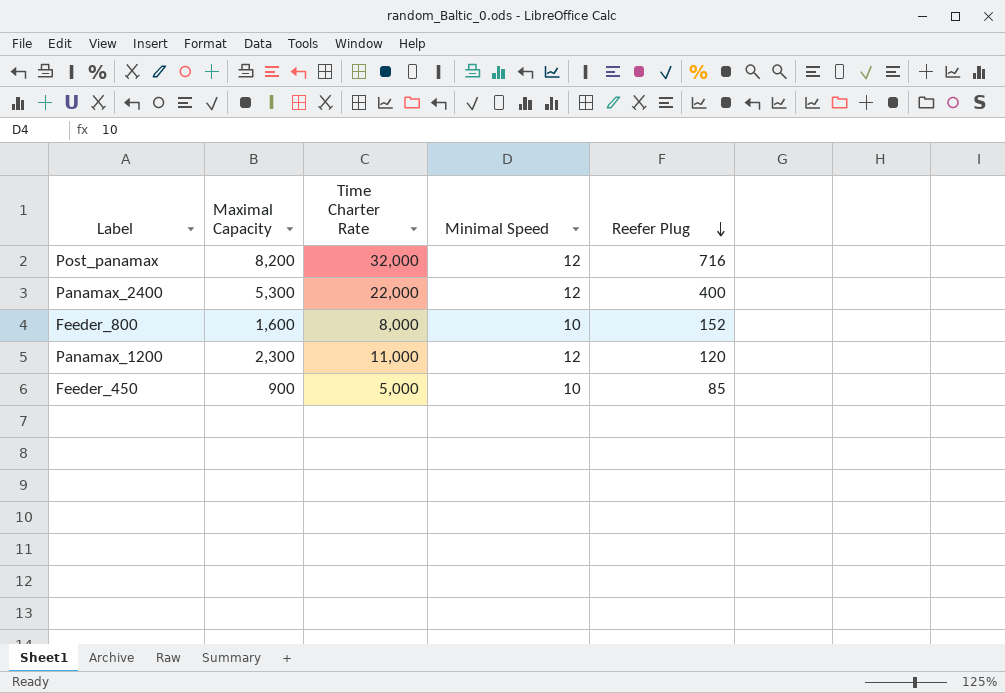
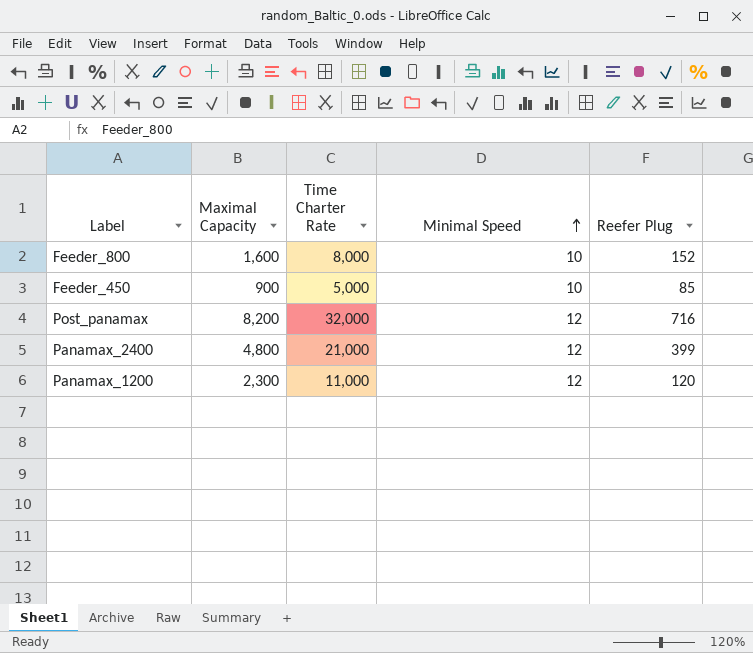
row order: Reefer Plug descending -> Minimal Speed ascending
Panamax_2400 | Maximal Capacity: 5,300 -> 4,800
Panamax_2400 | Time Charter Rate: 22,000 -> 21,000
Panamax_2400 | Reefer Plug: 400 -> 399

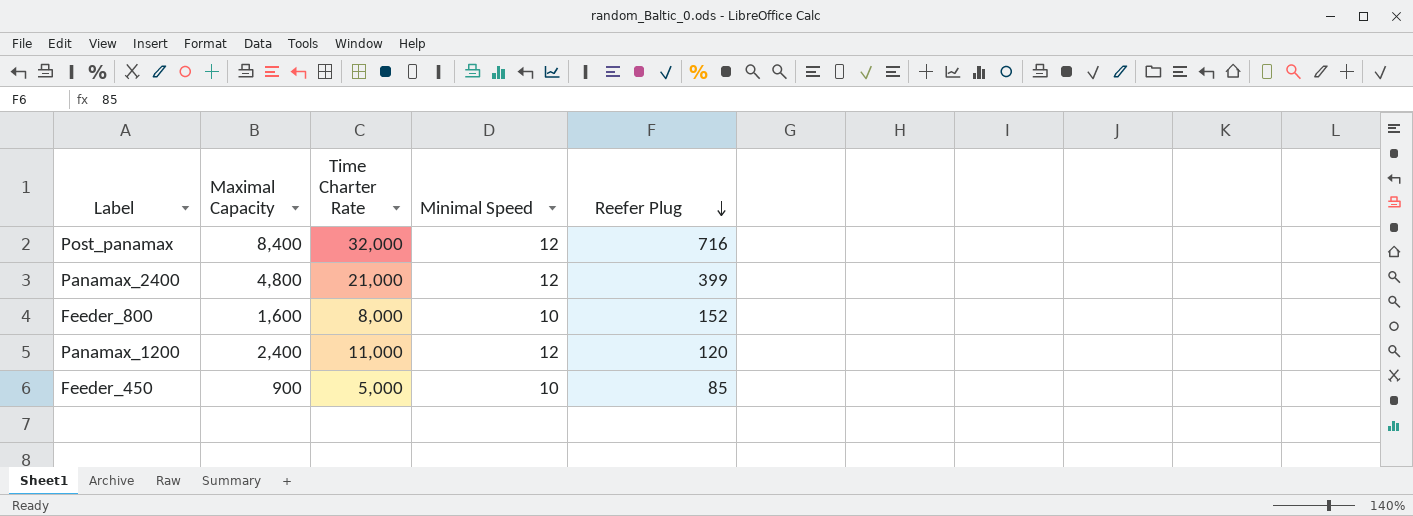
row order: Minimal Speed ascending -> Reefer Plug descending
Post_panamax | Maximal Capacity: 8,200 -> 8,400
Panamax_1200 | Maximal Capacity: 2,300 -> 2,400

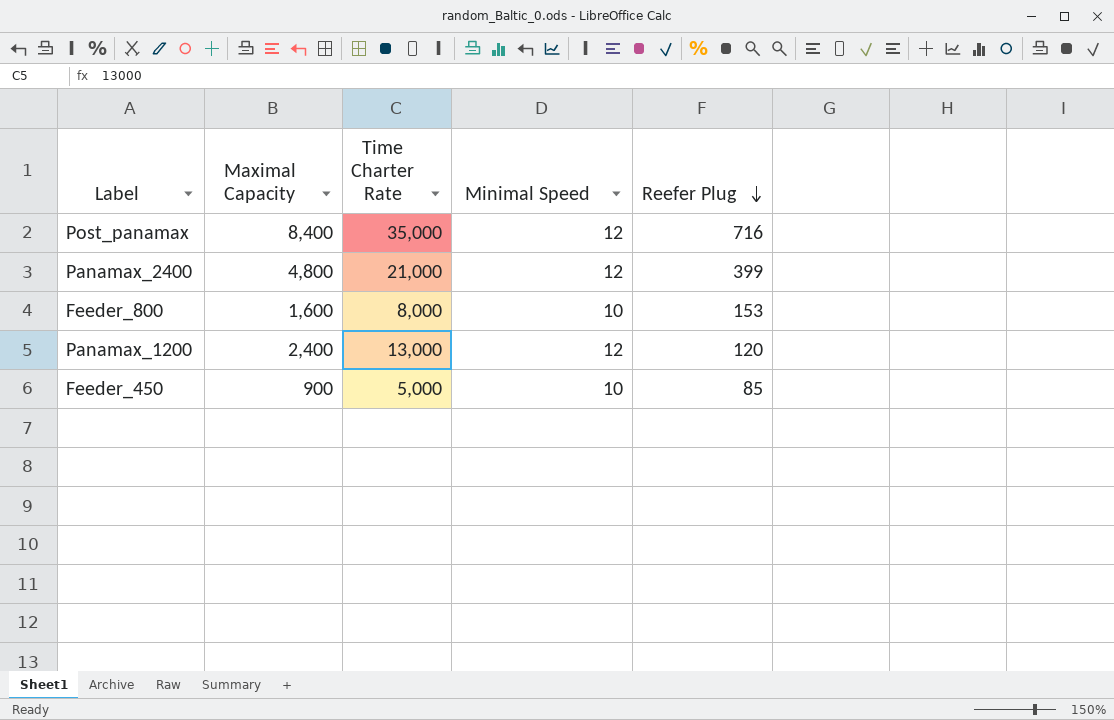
Post_panamax | Time Charter Rate: 32,000 -> 35,000
Feeder_800 | Reefer Plug: 152 -> 153
Panamax_1200 | Time Charter Rate: 11,000 -> 13,000

